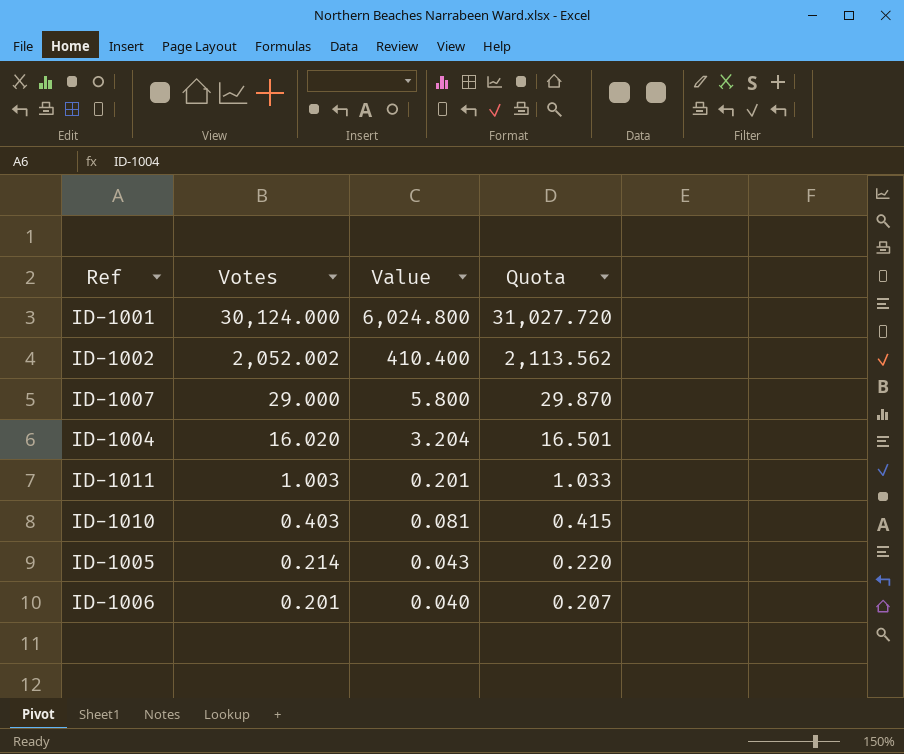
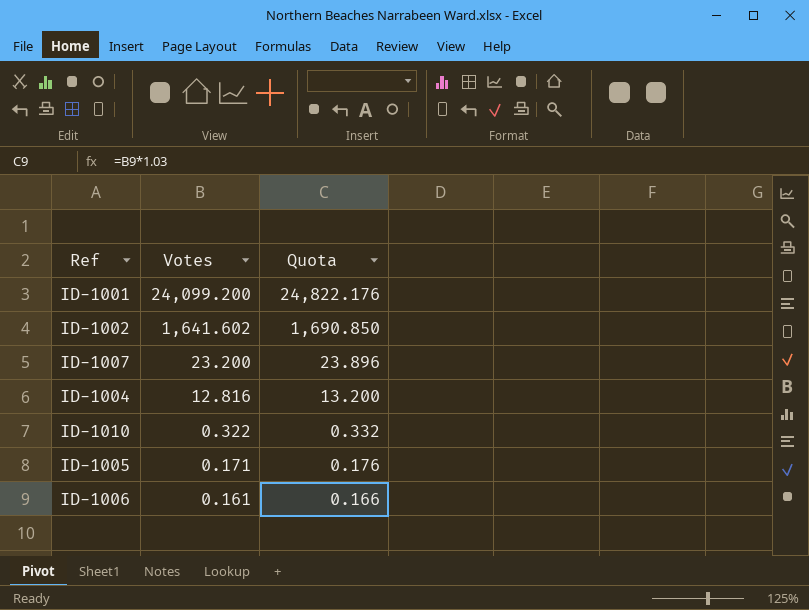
column Value | formula: [Votes] * 0.2 -> none
row ID-1011: 1.003 | 0.201 | 1.033 -> none
ID-1001 | Votes: 30,124.000 -> 24,099.200
ID-1001 | Quota: 31,027.720 -> 24,822.176
ID-1002 | Votes: 2,052.002 -> 1,641.602
ID-1002 | Quota: 2,113.562 -> 1,690.850
ID-1007 | Votes: 29.000 -> 23.200
ID-1007 | Quota: 29.870 -> 23.896
ID-1004 | Votes: 16.020 -> 12.816
ID-1004 | Quota: 16.501 -> 13.200
ID-1010 | Votes: 0.403 -> 0.322
ID-1010 | Quota: 0.415 -> 0.332
ID-1005 | Votes: 0.214 -> 0.171
ID-1005 | Quota: 0.220 -> 0.176
ID-1006 | Votes: 0.201 -> 0.161
ID-1006 | Quota: 0.207 -> 0.166

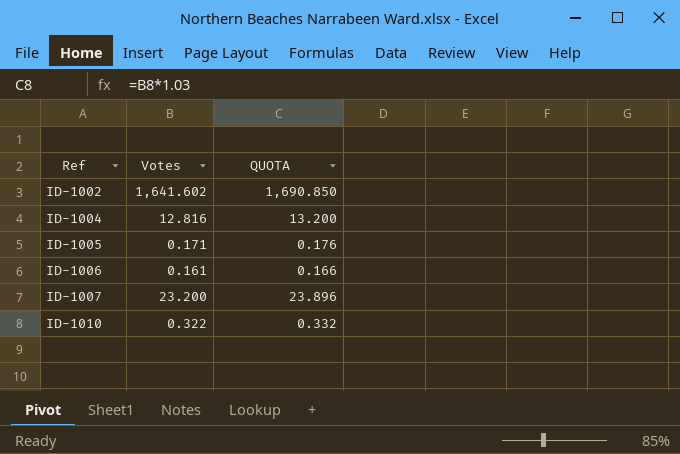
row order: Votes descending -> Ref ascending
column name: Quota -> QUOTA
row ID-1001: 24,099.200 | 24,822.176 -> none

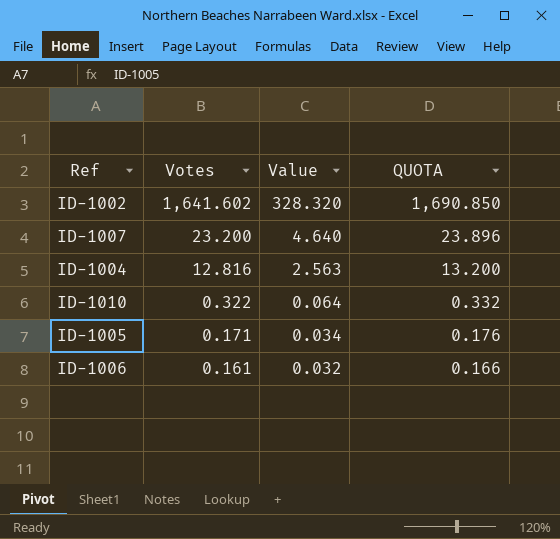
row order: Ref ascending -> Votes descending
column Value | formula: none -> [Votes] * 0.2

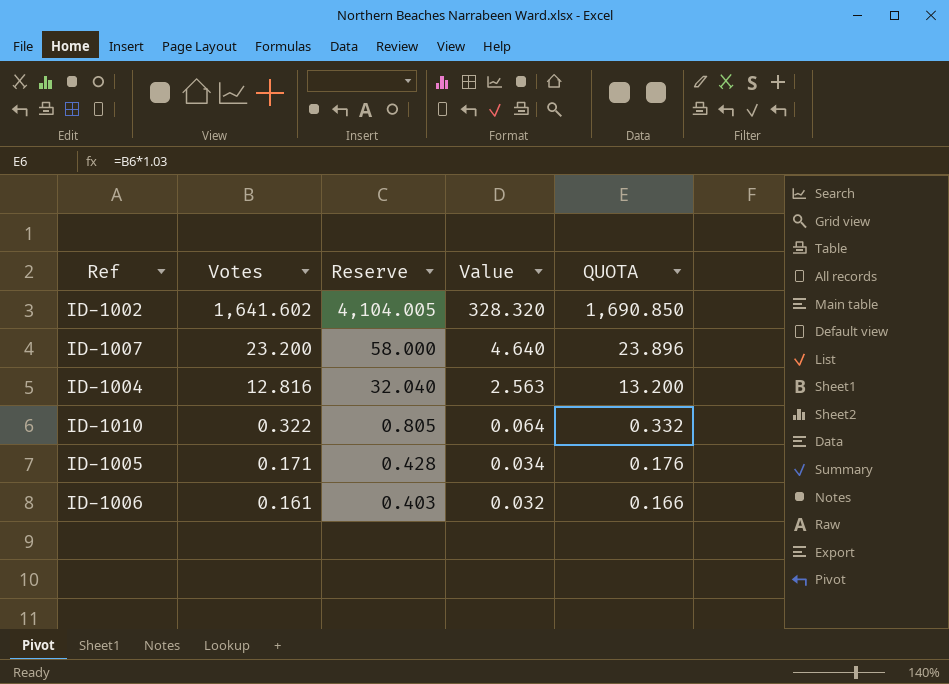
column Reserve | formula: none -> [Votes] * 2.5

